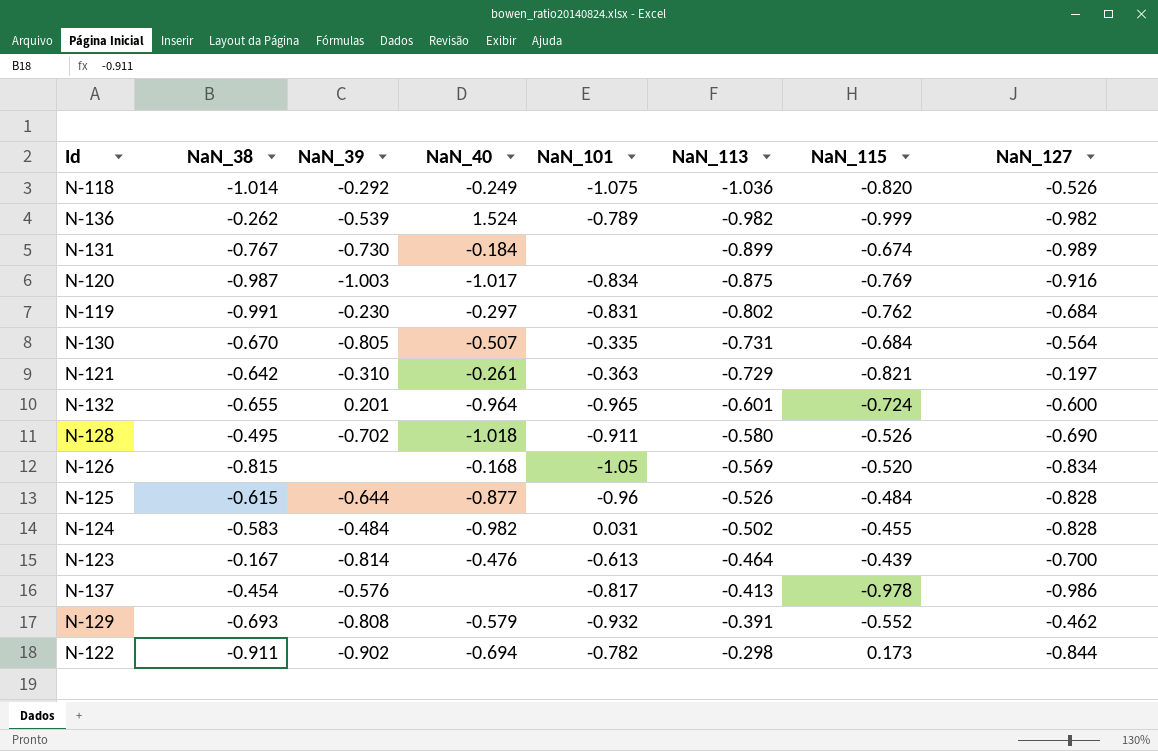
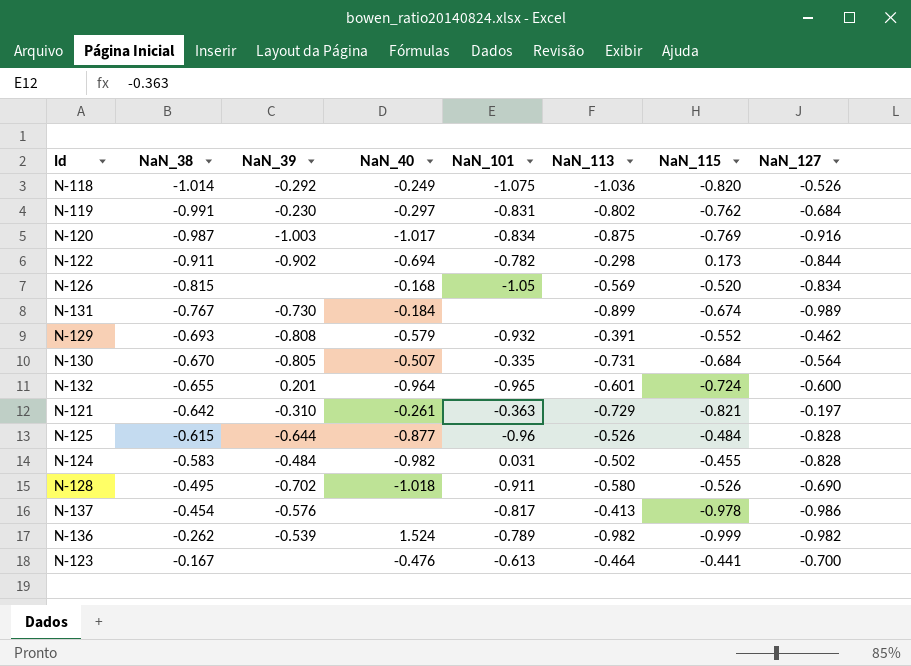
row order: NaN_113 ascending -> NaN_38 ascending
N-123 | NaN_39: -0.814 -> none
N-123 | NaN_115: -0.439 -> -0.441

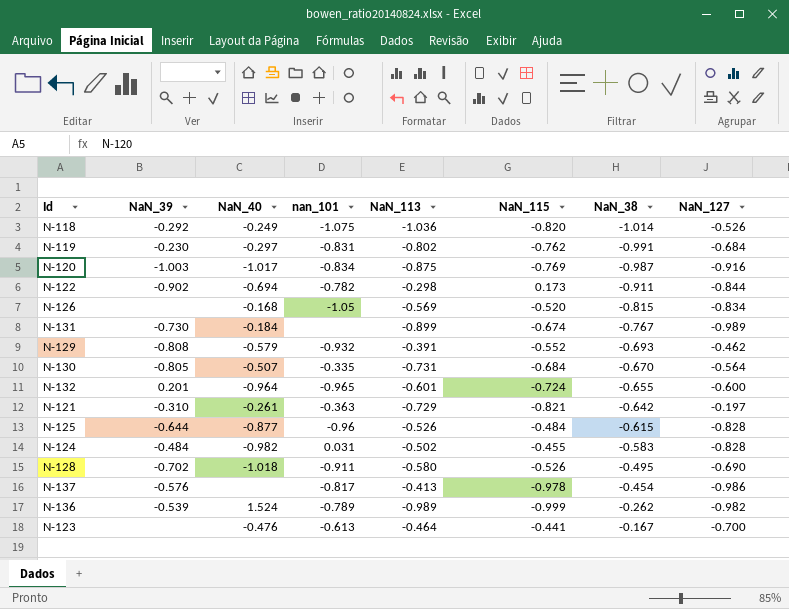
column name: NaN_101 -> nan_101
column NaN_38 | position: 2 -> 7
N-136 | NaN_113: -0.982 -> -0.989

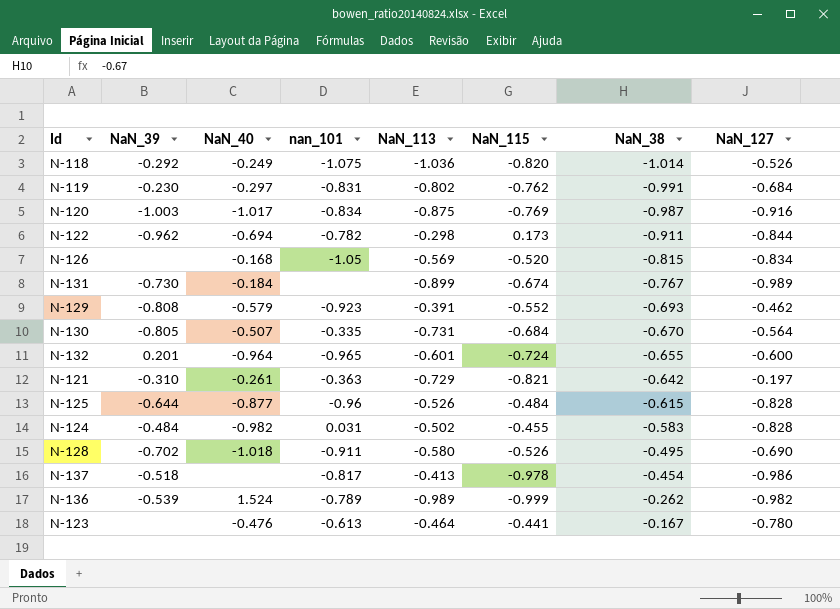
N-122 | NaN_39: -0.902 -> -0.962
N-129 | nan_101: -0.932 -> -0.923
N-137 | NaN_39: -0.576 -> -0.518
N-123 | NaN_127: -0.700 -> -0.780

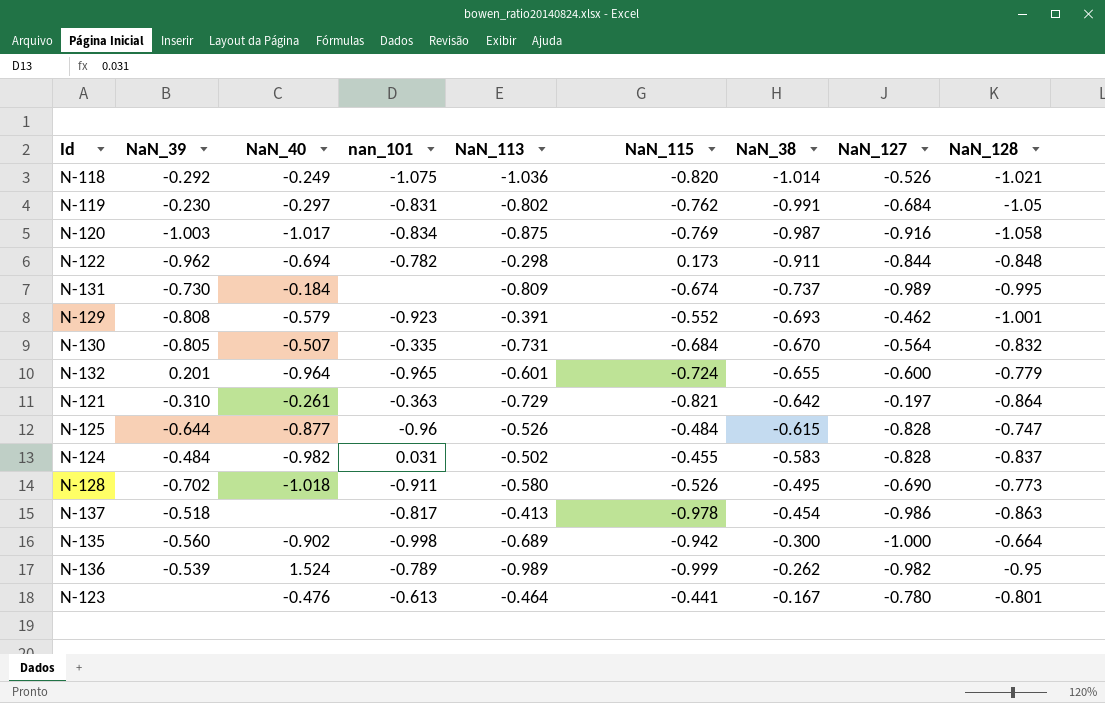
column NaN_128 | position: none -> 9
row N-126: none | -0.168 | -1.05 | -0.569 | -0.520 | -0.815 | -0.834 -> none
N-131 | NaN_113: -0.899 -> -0.809
N-131 | NaN_38: -0.767 -> -0.737
row N-135: none -> -0.560 | -0.902 | -0.998 | -0.689 | -0.942 | -0.300 | -1.000 | -0.664

